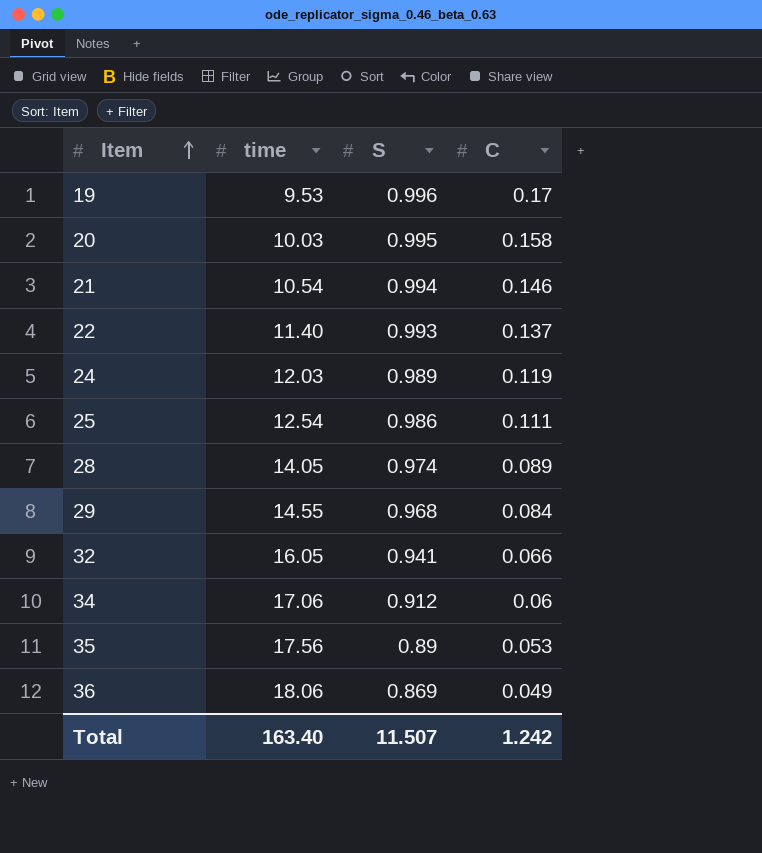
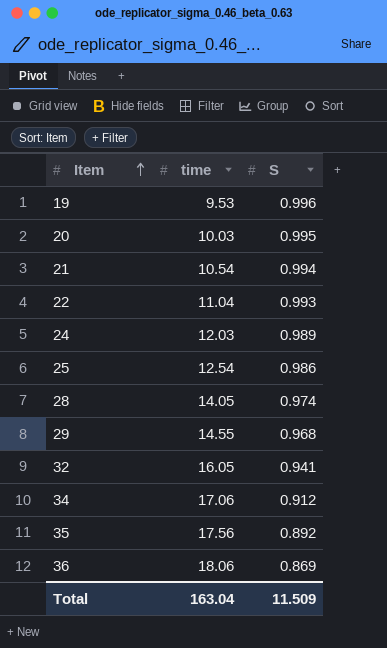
column C | position: 4 -> none
22 | time: 11.40 -> 11.04
35 | S: 0.89 -> 0.892
Total | time: 163.40 -> 163.04
Total | S: 11.507 -> 11.509

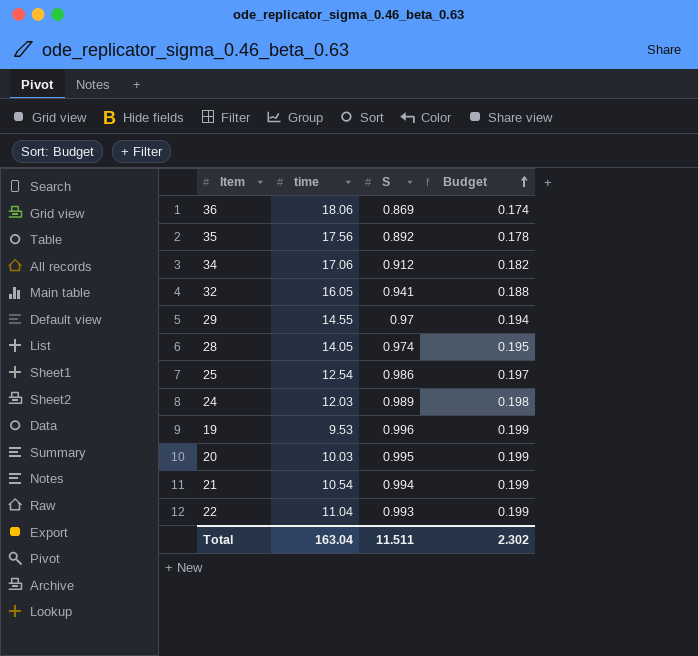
row order: Item ascending -> Budget ascending
column Budget | formula: none -> [S] * 0.2
29 | S: 0.968 -> 0.97
Total | S: 11.509 -> 11.511

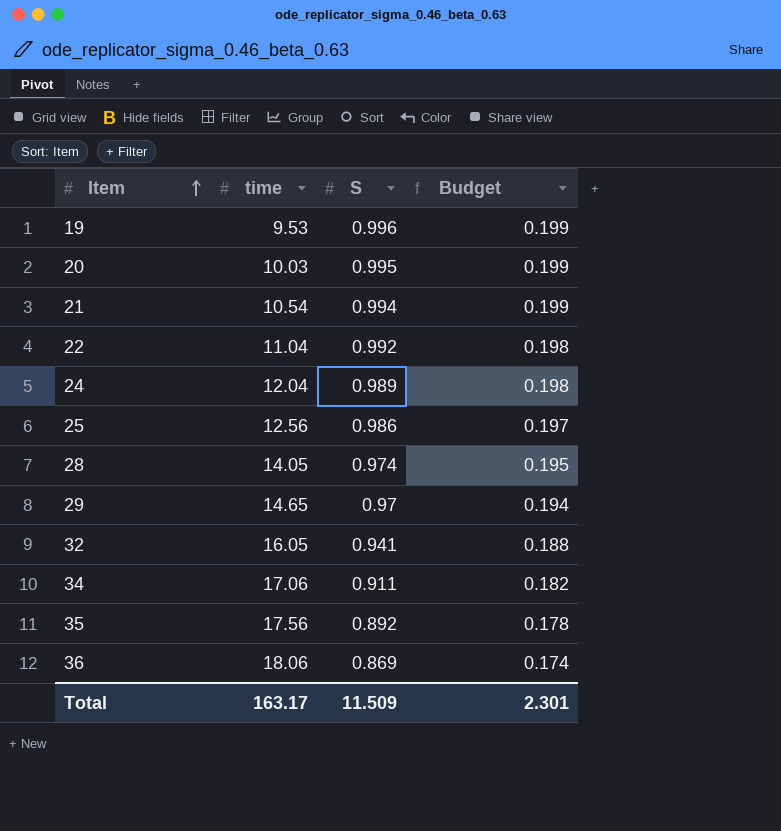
row order: Budget ascending -> Item ascending
22 | S: 0.993 -> 0.992
22 | Budget: 0.199 -> 0.198
24 | time: 12.03 -> 12.04
25 | time: 12.54 -> 12.56
29 | time: 14.55 -> 14.65
34 | S: 0.912 -> 0.911
Total | time: 163.04 -> 163.17
Total | S: 11.511 -> 11.509
Total | Budget: 2.302 -> 2.301

